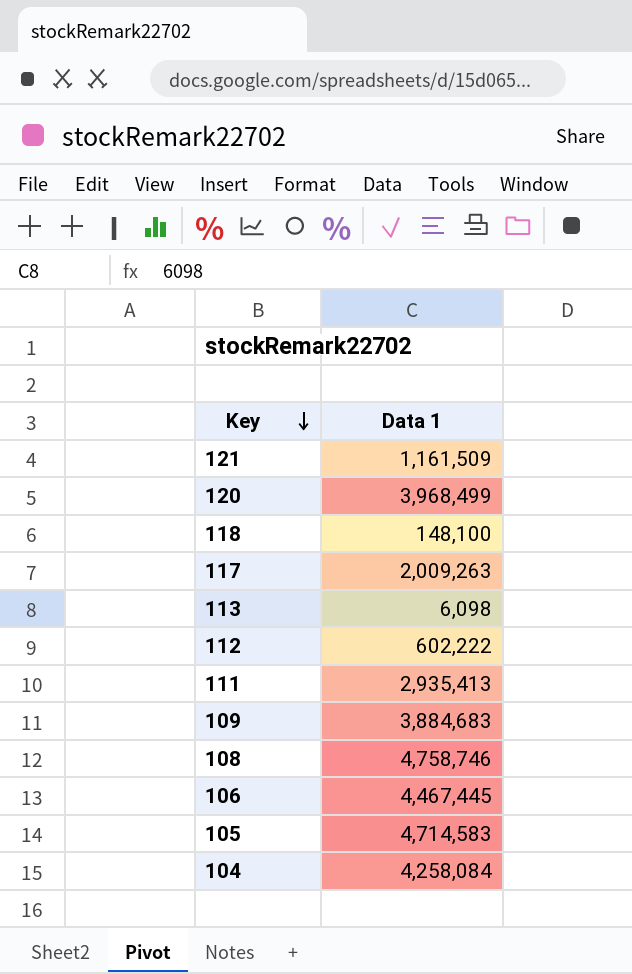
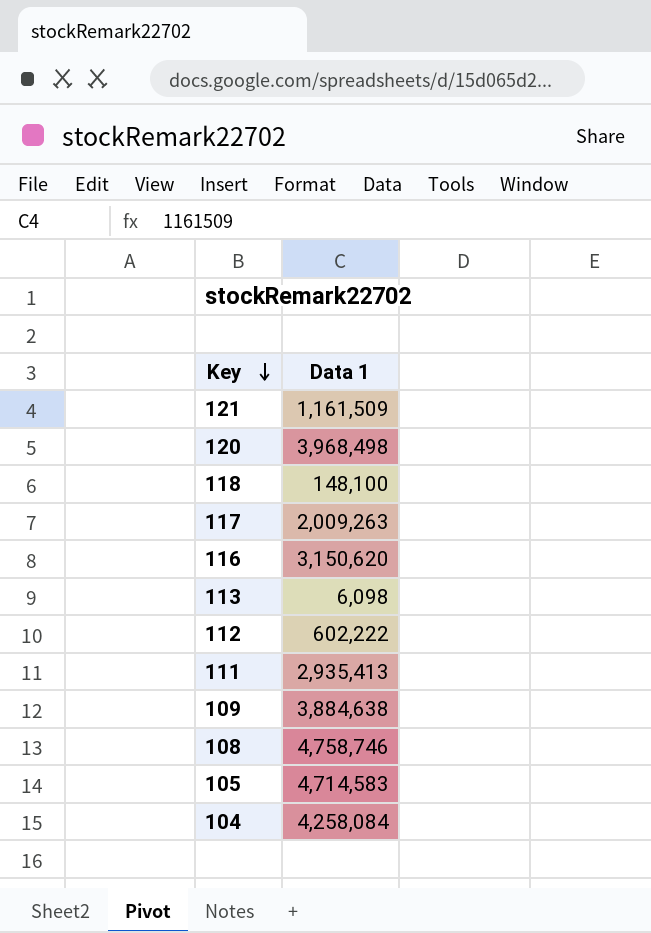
row 106: 4,467,445 -> none
120 | Data 1: 3,968,499 -> 3,968,498
row 116: none -> 3,150,620
109 | Data 1: 3,884,683 -> 3,884,638

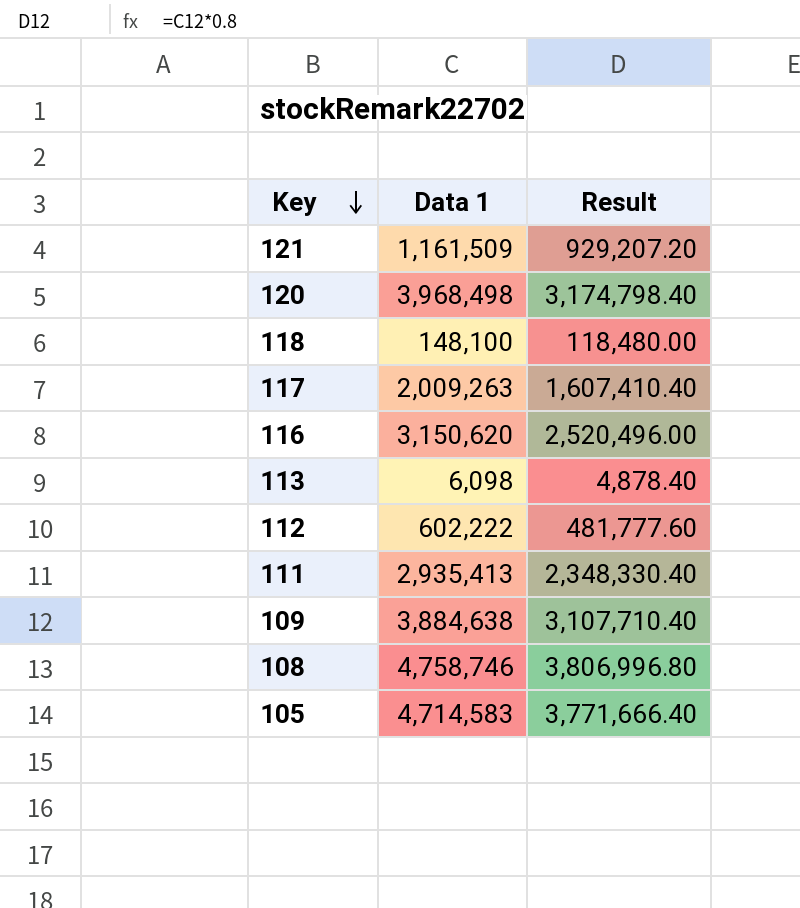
column Result | formula: none -> [Data 1] * 0.8
row 104: 4,258,084 -> none

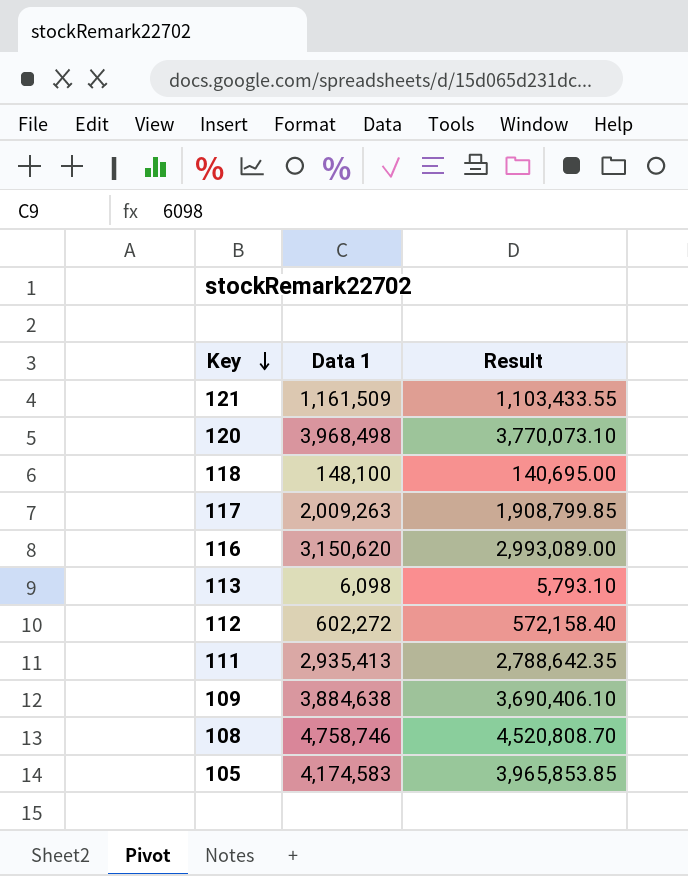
column Result | formula: [Data 1] * 0.8 -> [Data 1] * 0.95
112 | Data 1: 602,222 -> 602,272
105 | Data 1: 4,714,583 -> 4,174,583

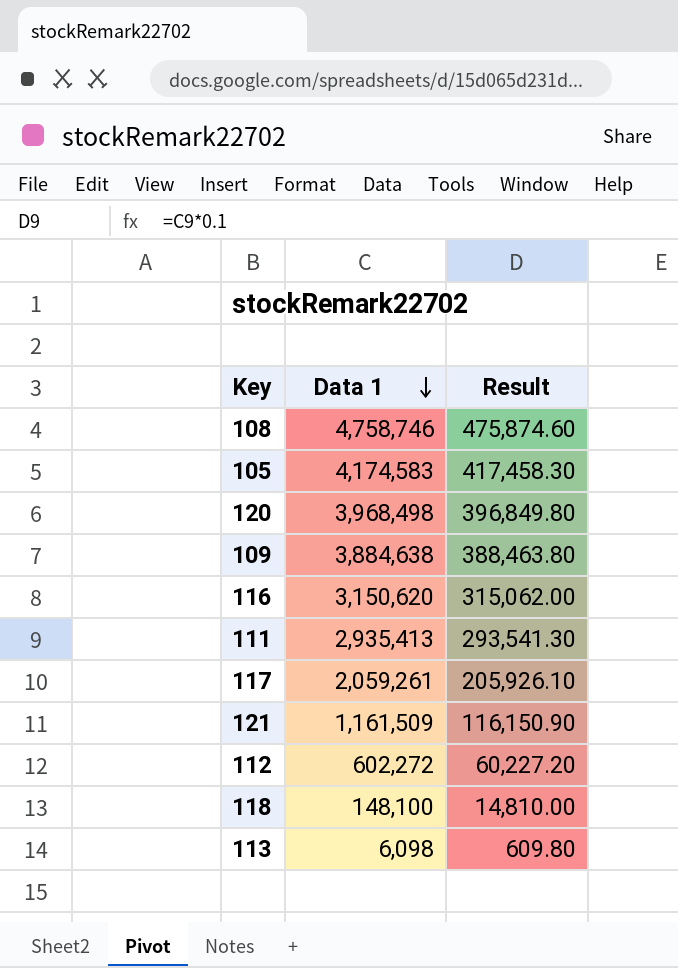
row order: Key descending -> Data 1 descending
column Result | formula: [Data 1] * 0.95 -> [Data 1] * 0.1
117 | Data 1: 2,009,263 -> 2,059,261

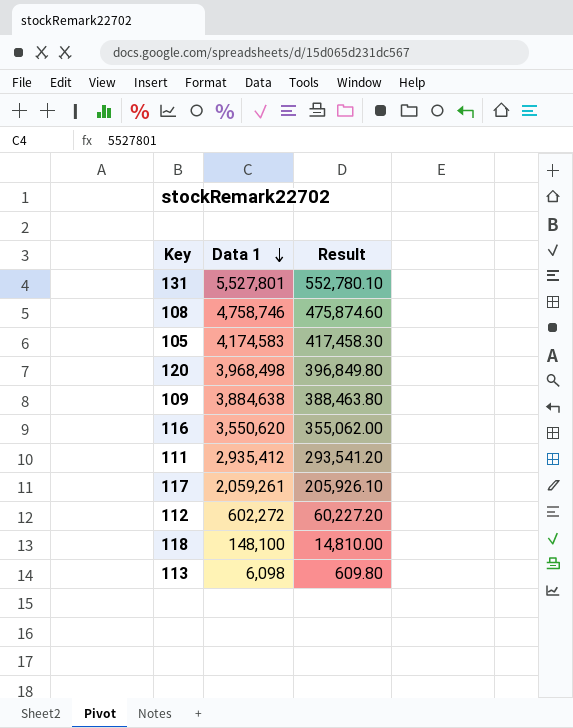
row 121: 1,161,509 | 116,150.90 -> none
row 131: none -> 5,527,801 | 552,780.10
116 | Data 1: 3,150,620 -> 3,550,620
116 | Result: 315,062.00 -> 355,062.00
111 | Data 1: 2,935,413 -> 2,935,412
111 | Result: 293,541.30 -> 293,541.20

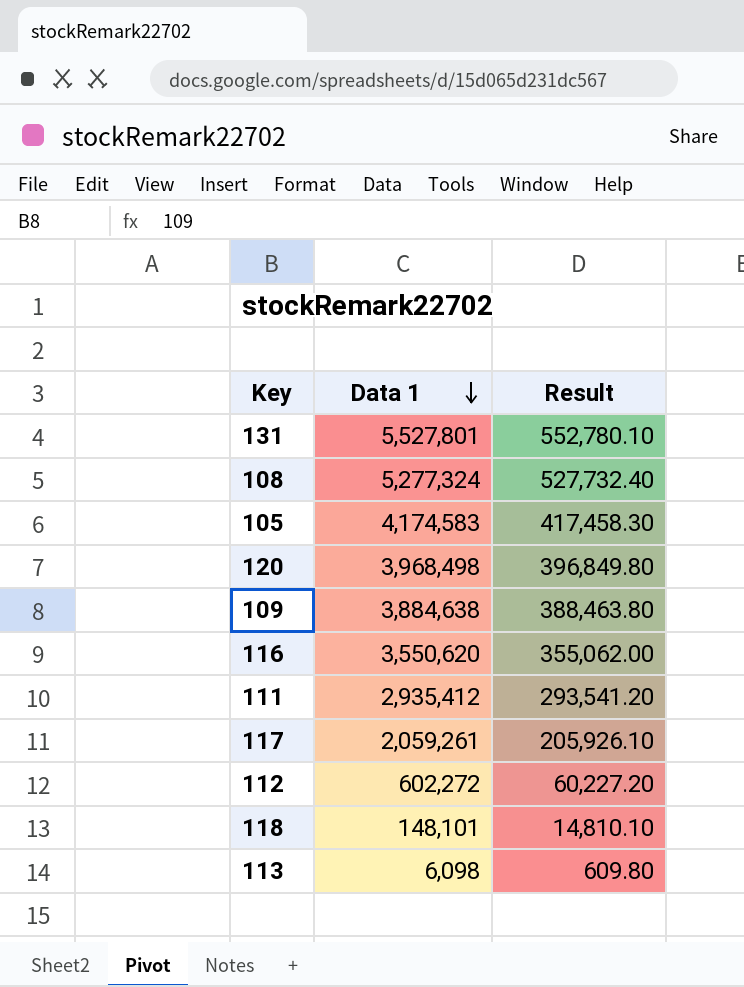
108 | Data 1: 4,758,746 -> 5,277,324
108 | Result: 475,874.60 -> 527,732.40
118 | Data 1: 148,100 -> 148,101
118 | Result: 14,810.00 -> 14,810.10

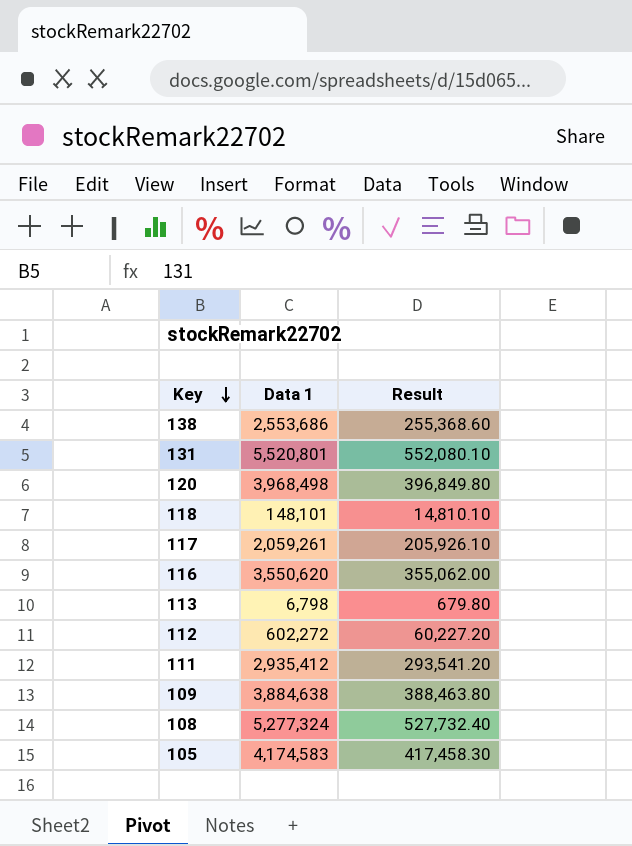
row order: Data 1 descending -> Key descending
row 138: none -> 2,553,686 | 255,368.60
131 | Data 1: 5,527,801 -> 5,520,801
131 | Result: 552,780.10 -> 552,080.10
113 | Data 1: 6,098 -> 6,798
113 | Result: 609.80 -> 679.80

